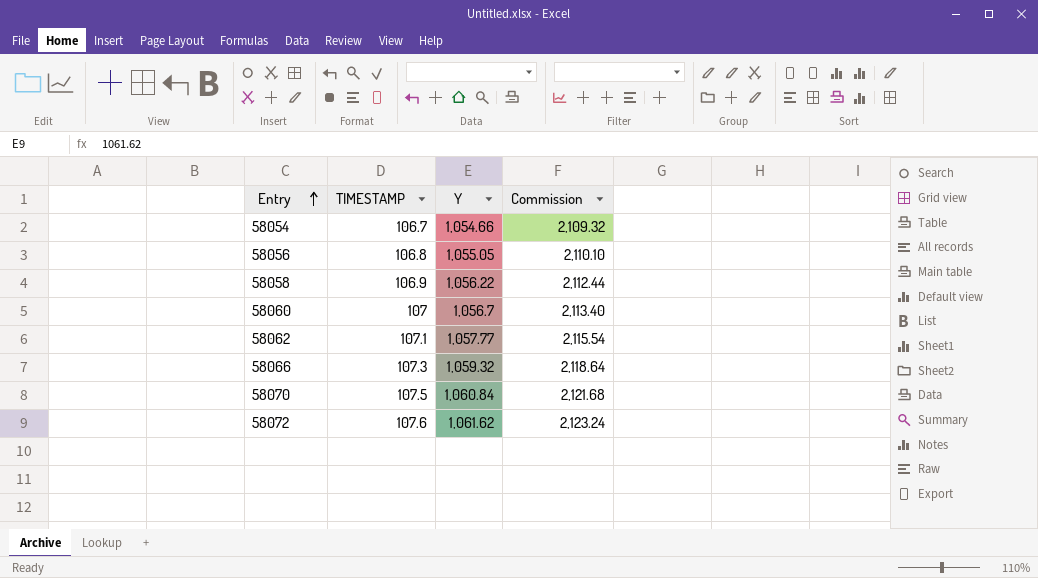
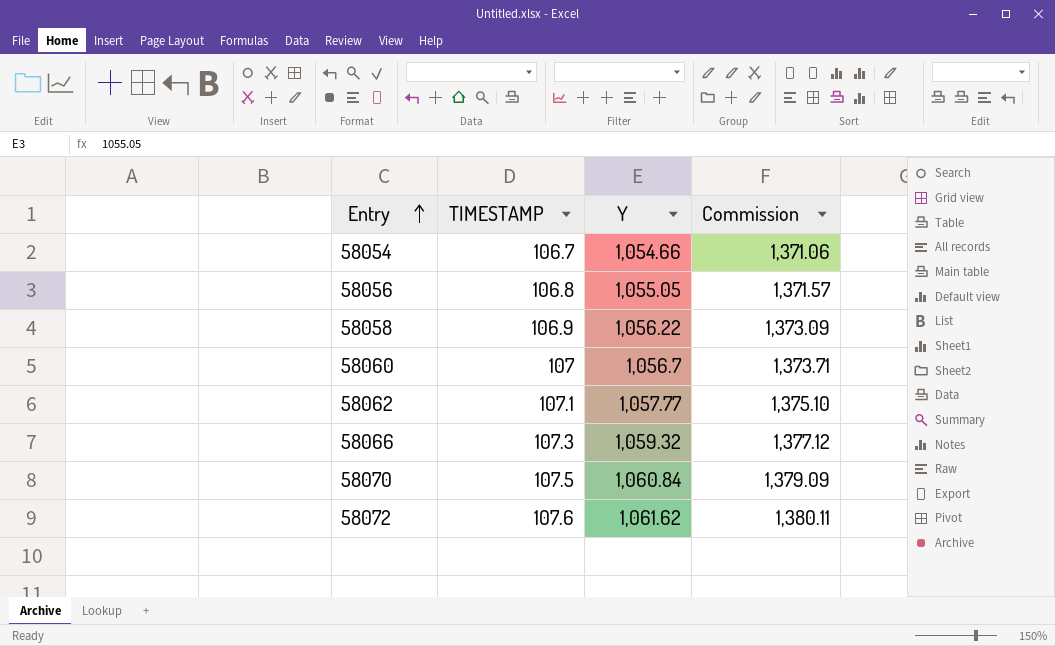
column Commission | formula: [Y] * 2 -> [Y] * 1.3

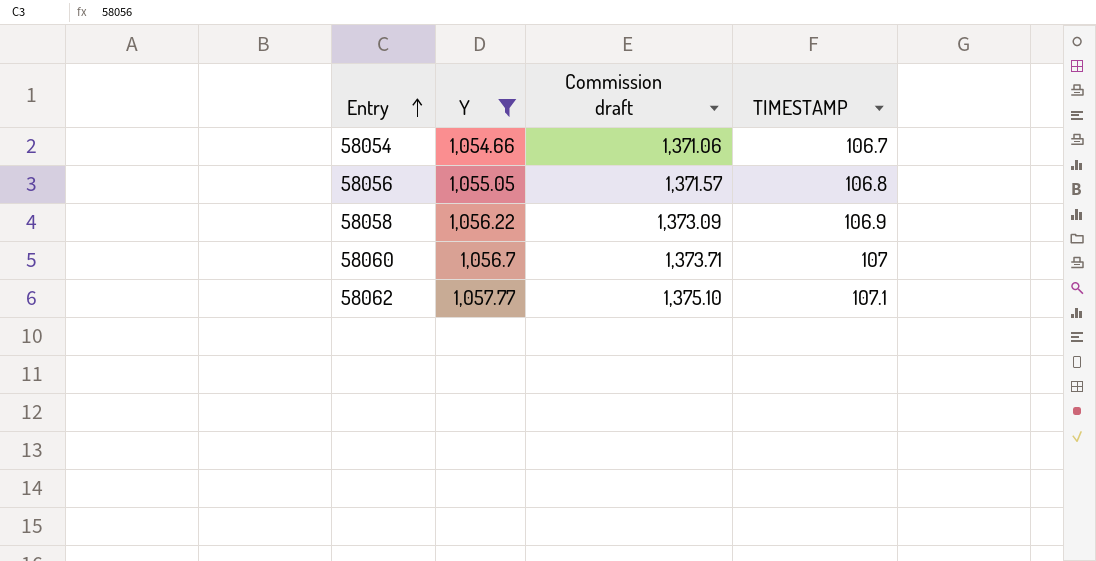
filter: none -> Y <= 1,057.77
column name: Commission -> Commission draft
column TIMESTAMP | position: 2 -> 4

